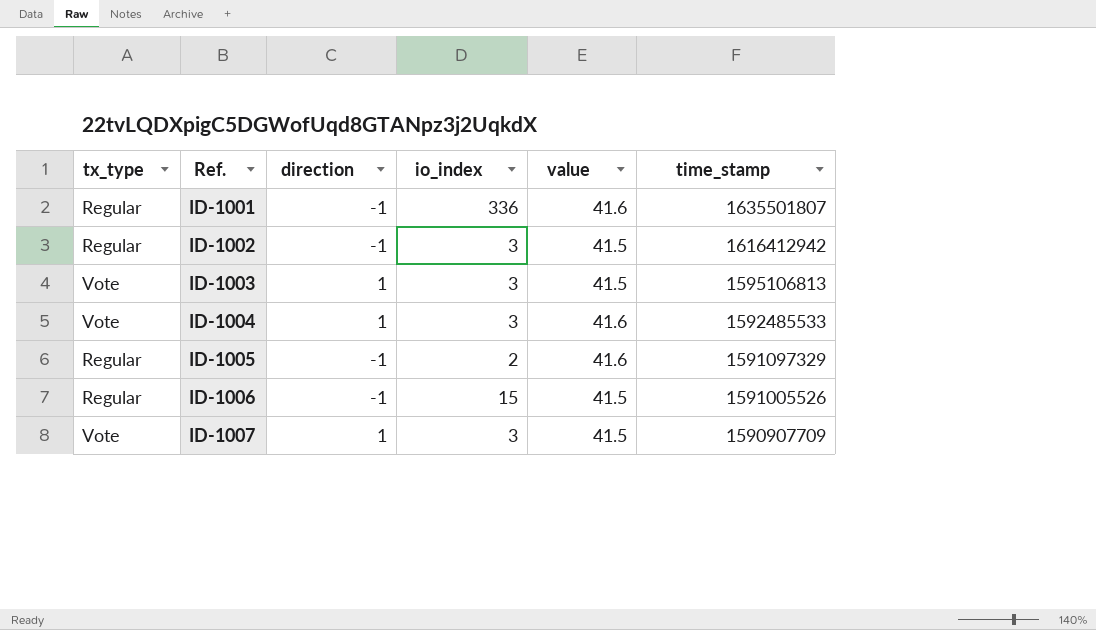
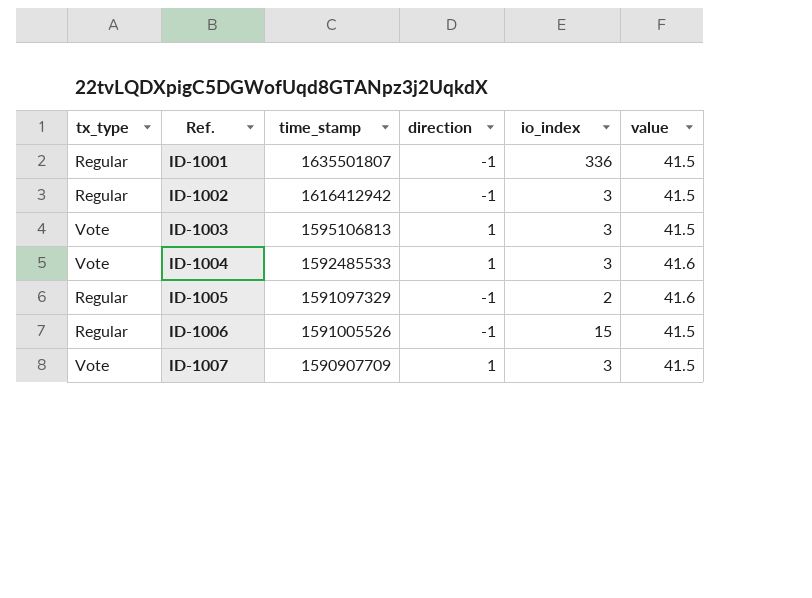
column time_stamp | position: 6 -> 3
ID-1001 | value: 41.6 -> 41.5

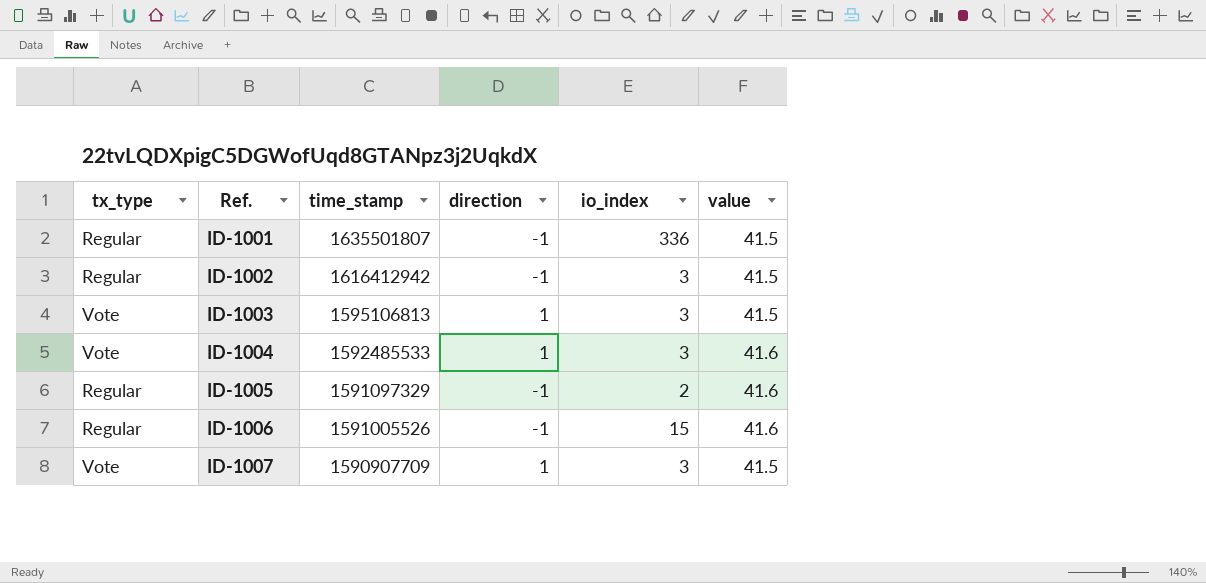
ID-1006 | value: 41.5 -> 41.6

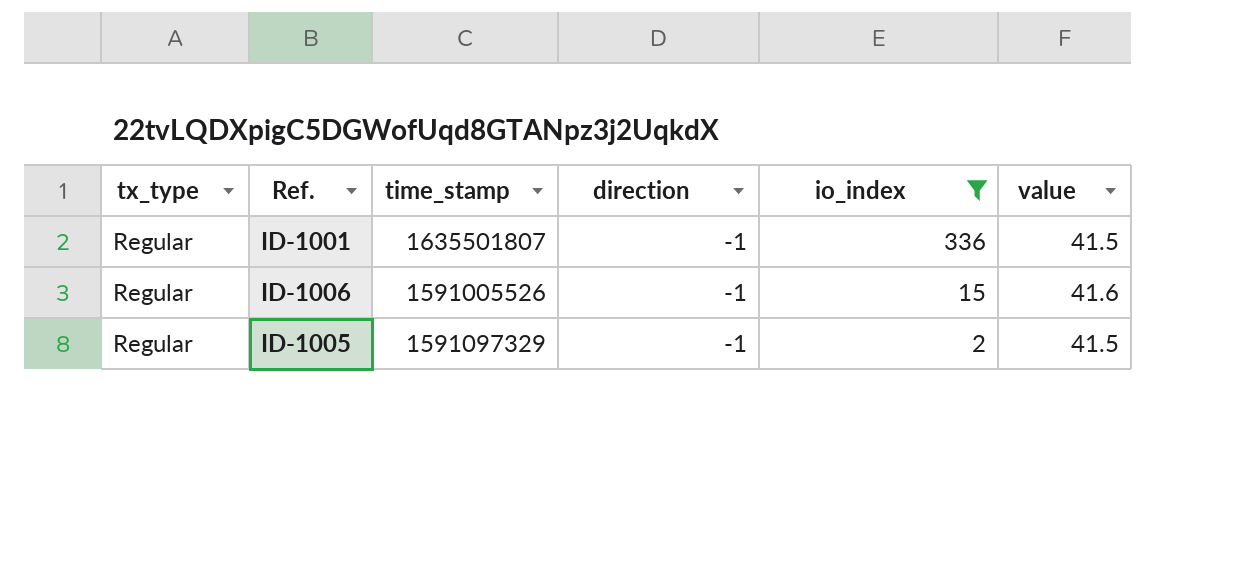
filter: none -> io_index != 3
row order: Ref. ascending -> io_index descending
ID-1005 | value: 41.6 -> 41.5

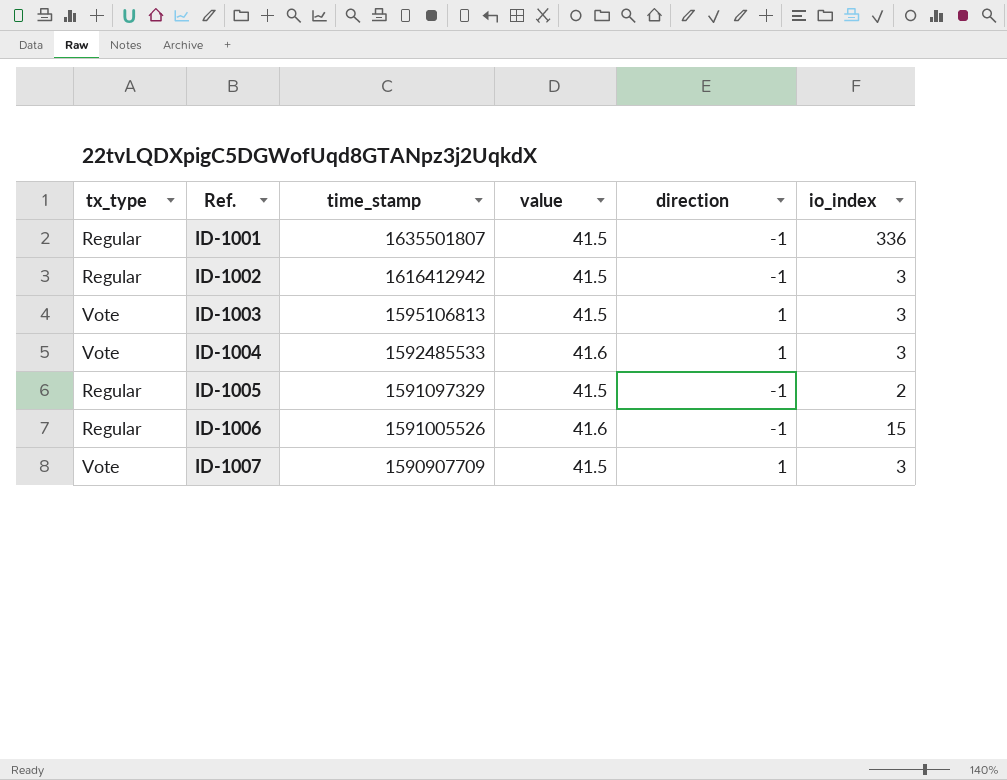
filter: io_index != 3 -> none
row order: io_index descending -> Ref. ascending
column value | position: 6 -> 4

